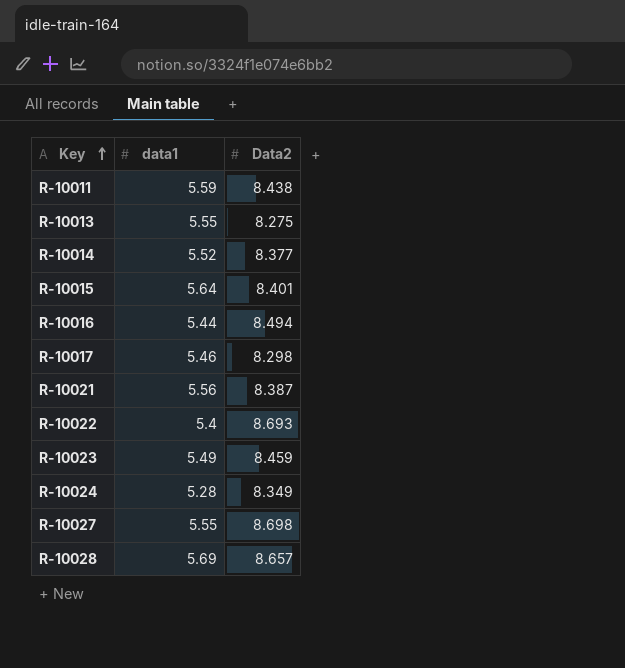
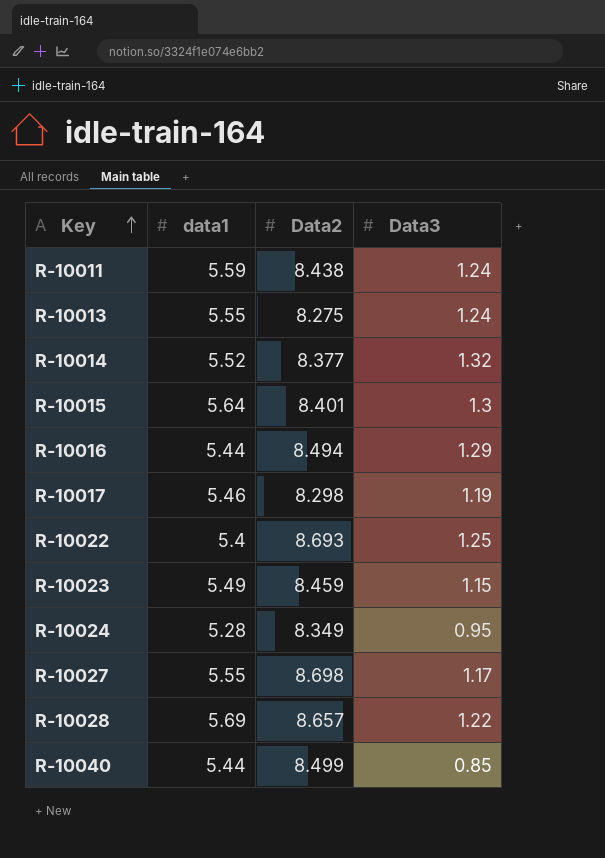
column Data3 | position: none -> 4
row R-10021: 5.56 | 8.387 -> none
row R-10040: none -> 5.44 | 8.499 | 0.85

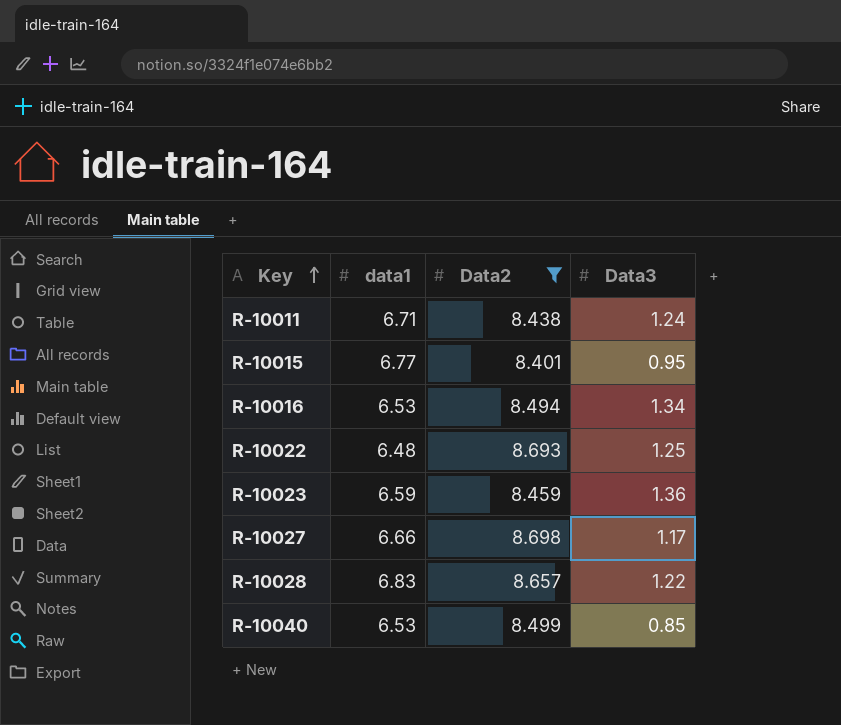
filter: none -> Data2 >= 8.401
R-10011 | data1: 5.59 -> 6.71
R-10015 | data1: 5.64 -> 6.77
R-10015 | Data3: 1.3 -> 0.95
R-10016 | data1: 5.44 -> 6.53
R-10016 | Data3: 1.29 -> 1.34
R-10022 | data1: 5.4 -> 6.48
R-10023 | data1: 5.49 -> 6.59
R-10023 | Data3: 1.15 -> 1.36
R-10027 | data1: 5.55 -> 6.66
R-10028 | data1: 5.69 -> 6.83
R-10040 | data1: 5.44 -> 6.53

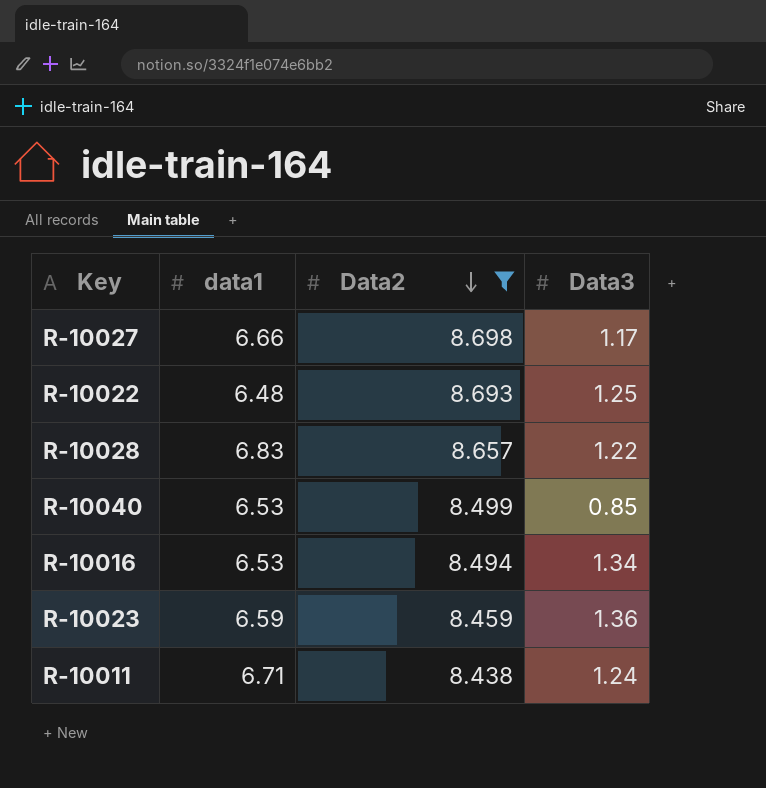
row order: Key ascending -> Data2 descending
row R-10015: 6.77 | 8.401 | 0.95 -> none

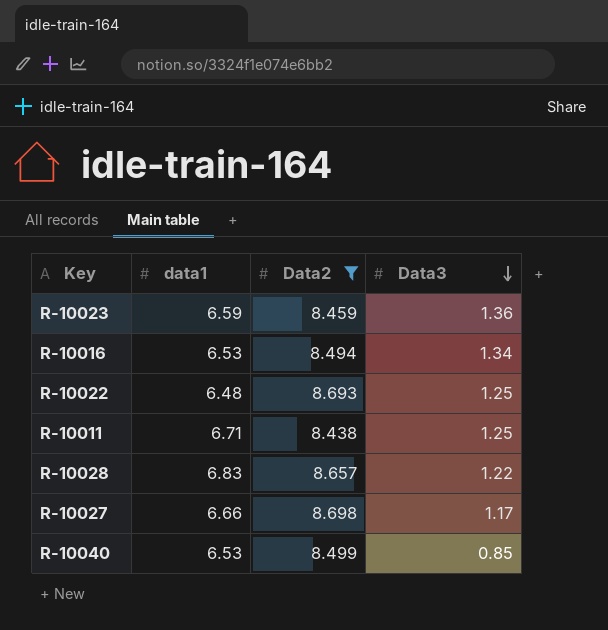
row order: Data2 descending -> Data3 descending
R-10011 | Data3: 1.24 -> 1.25

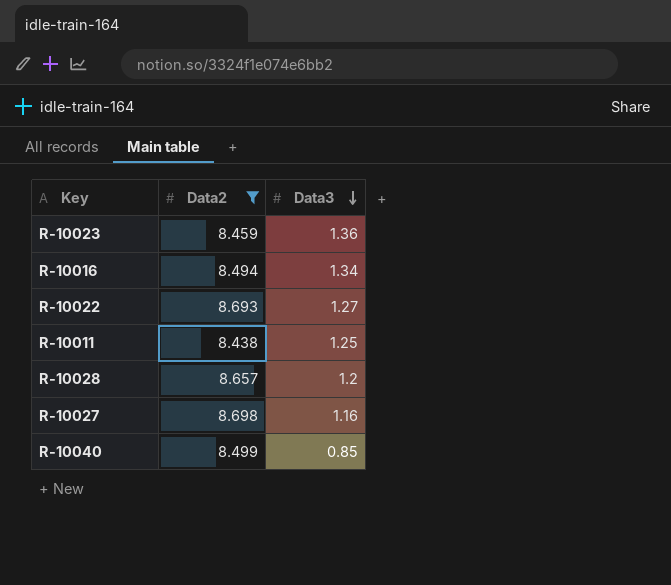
column data1 | position: 2 -> none
R-10022 | Data3: 1.25 -> 1.27
R-10028 | Data3: 1.22 -> 1.2
R-10027 | Data3: 1.17 -> 1.16

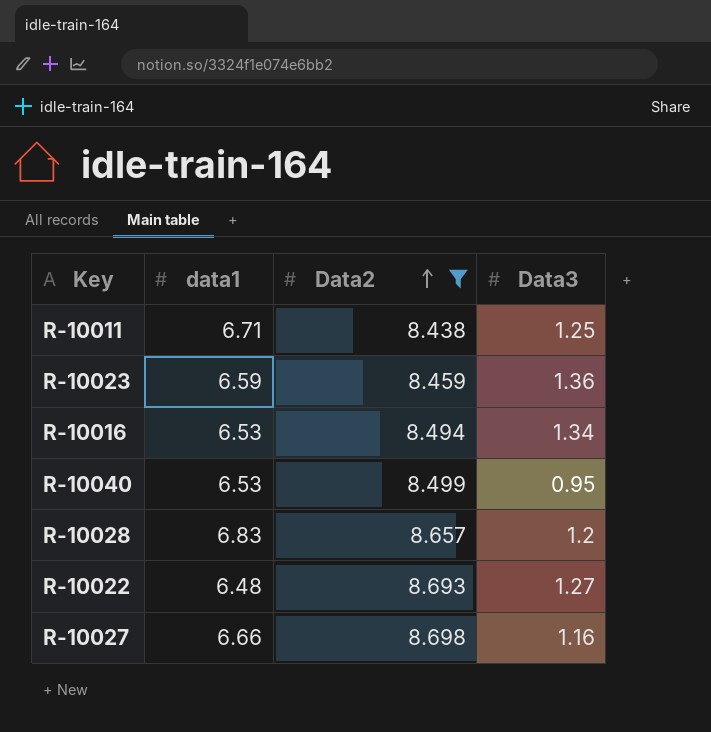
row order: Data3 descending -> Data2 ascending
column data1 | position: none -> 2
R-10040 | Data3: 0.85 -> 0.95

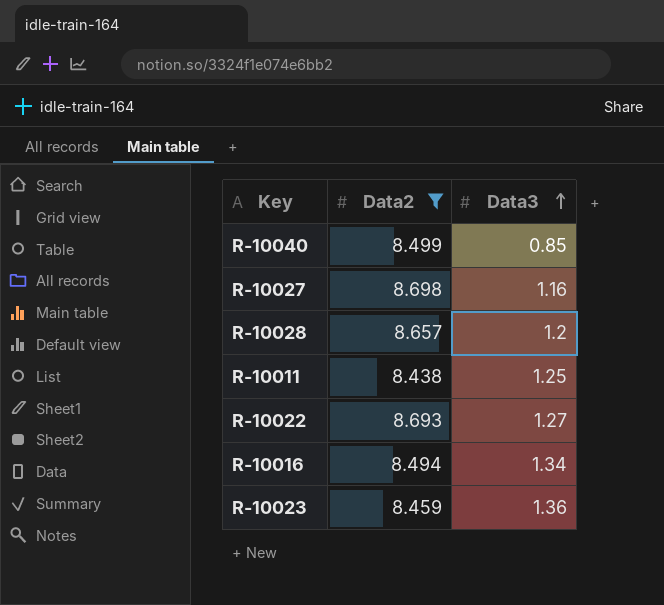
row order: Data2 ascending -> Data3 ascending
column data1 | position: 2 -> none
R-10040 | Data3: 0.95 -> 0.85

